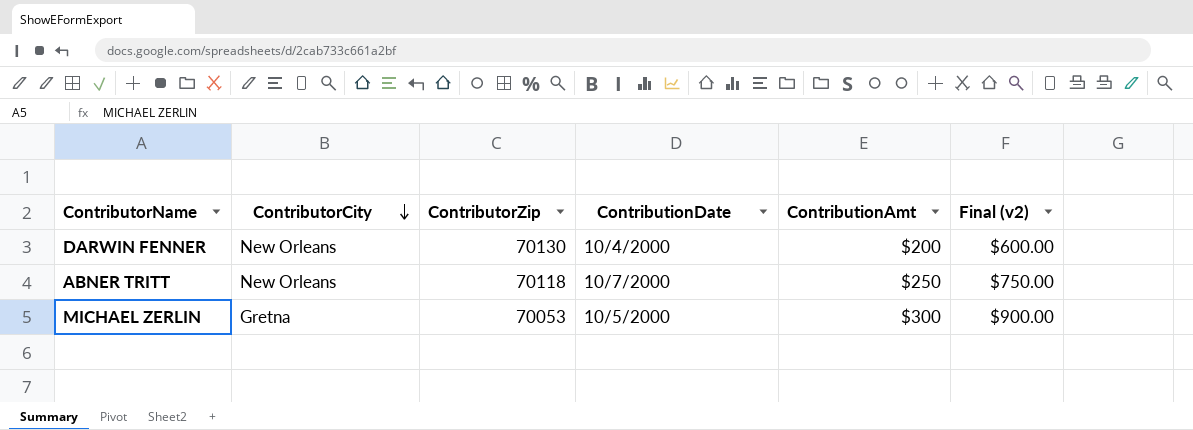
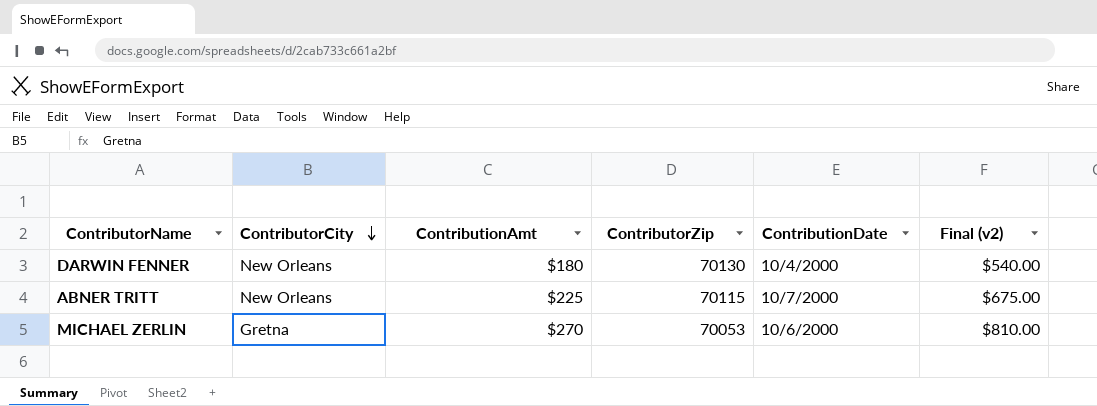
column ContributionAmt | position: 5 -> 3
DARWIN FENNER | ContributionAmt: $200 -> $180
DARWIN FENNER | Final (v2): $600.00 -> $540.00
ABNER TRITT | ContributionAmt: $250 -> $225
ABNER TRITT | ContributorZip: 70118 -> 70115
ABNER TRITT | Final (v2): $750.00 -> $675.00
MICHAEL ZERLIN | ContributionAmt: $300 -> $270
MICHAEL ZERLIN | ContributionDate: 10/5/2000 -> 10/6/2000
MICHAEL ZERLIN | Final (v2): $900.00 -> $810.00

